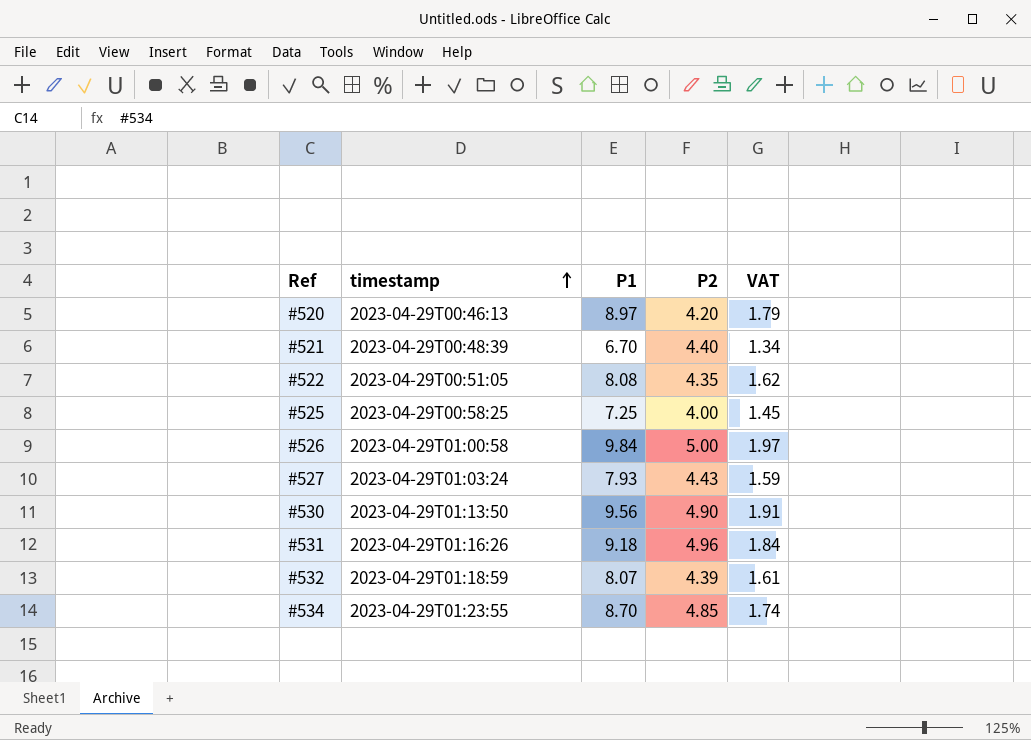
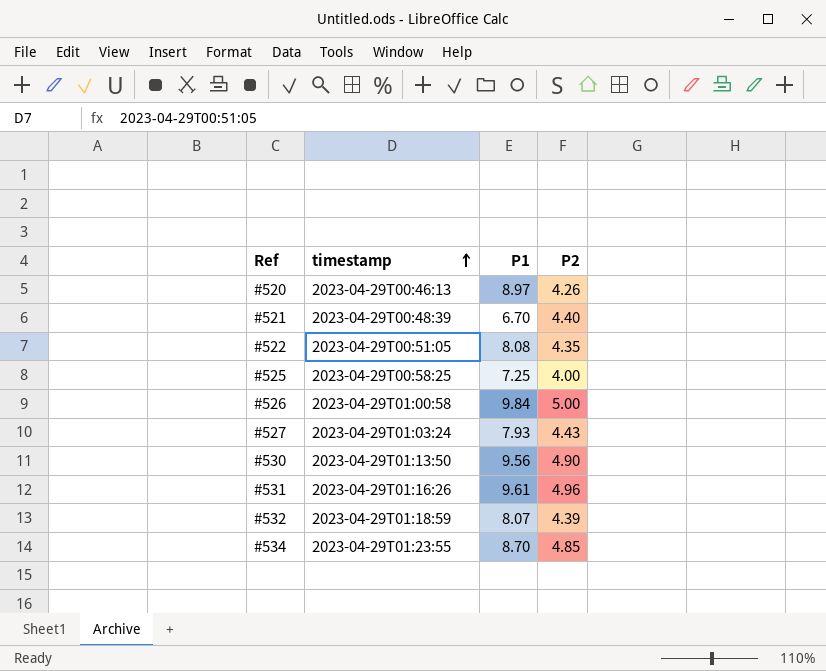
column VAT | formula: [P1] * 0.2 -> none
#520 | P2: 4.20 -> 4.26
#531 | P1: 9.18 -> 9.61

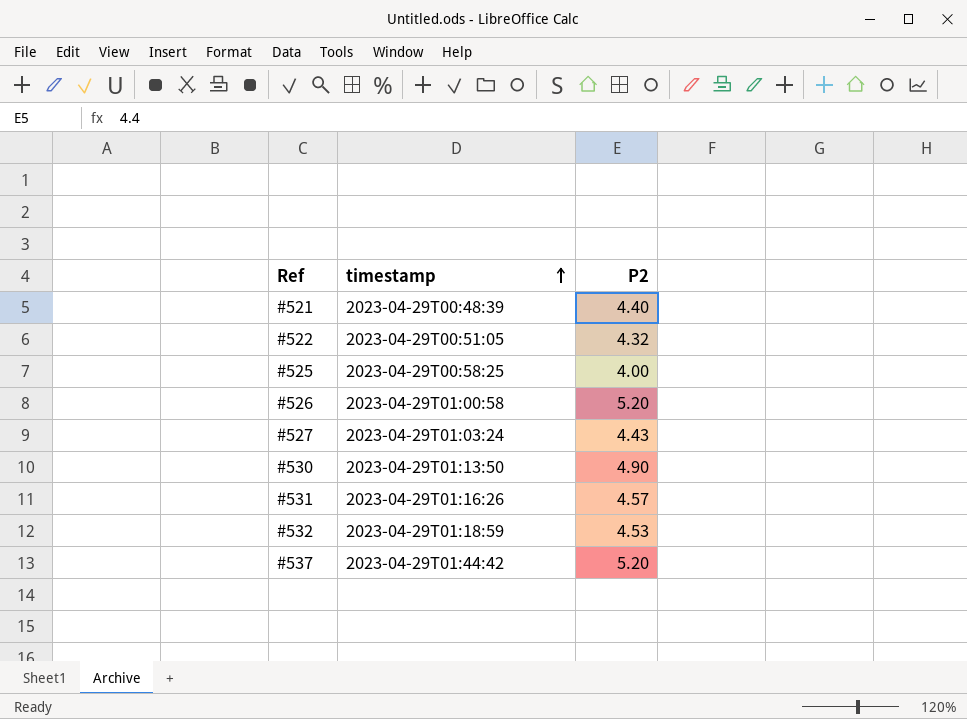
column P1 | position: 3 -> none
row #520: 2023-04-29T00:46:13 | 8.97 | 4.26 -> none
row #534: 2023-04-29T01:23:55 | 8.70 | 4.85 -> none
#522 | P2: 4.35 -> 4.32
#526 | P2: 5.00 -> 5.20
#531 | P2: 4.96 -> 4.57
#532 | P2: 4.39 -> 4.53
row #537: none -> 2023-04-29T01:44:42 | 5.20

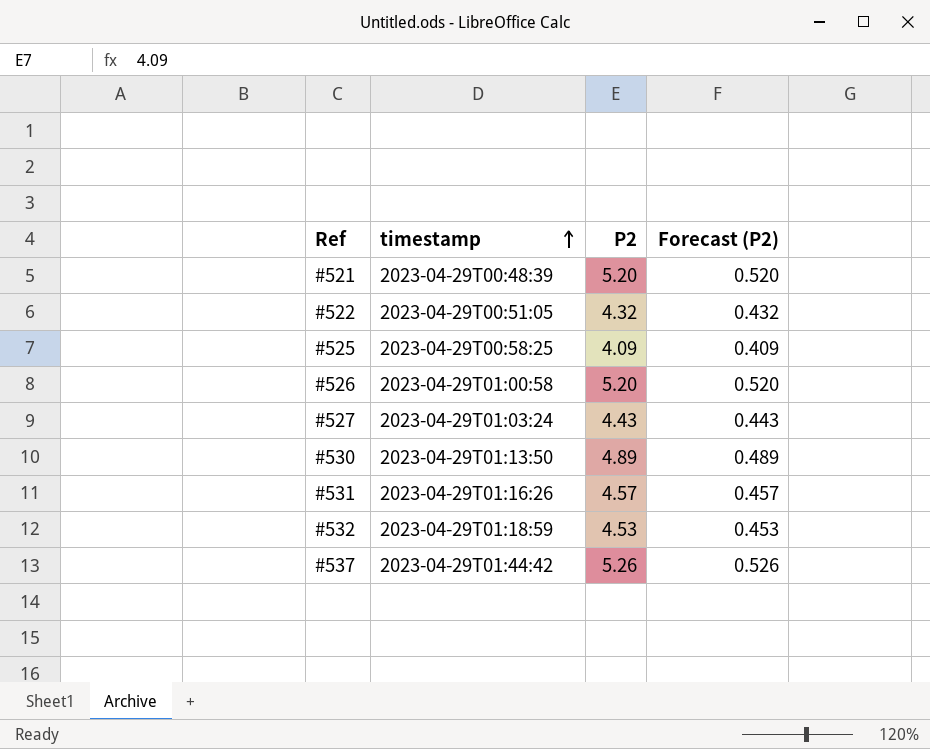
column Forecast (P2) | formula: none -> [P2] * 0.1
#521 | P2: 4.40 -> 5.20
#525 | P2: 4.00 -> 4.09
#530 | P2: 4.90 -> 4.89
#537 | P2: 5.20 -> 5.26

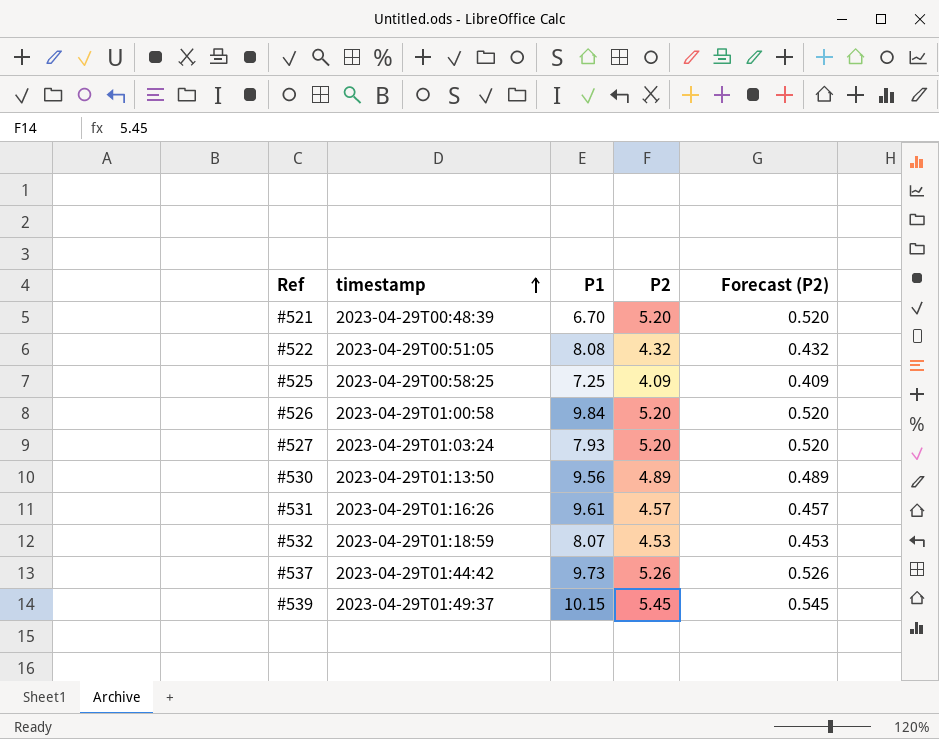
column P1 | position: none -> 3
#527 | P2: 4.43 -> 5.20
#527 | Forecast (P2): 0.443 -> 0.520
row #539: none -> 2023-04-29T01:49:37 | 10.15 | 5.45 | 0.545

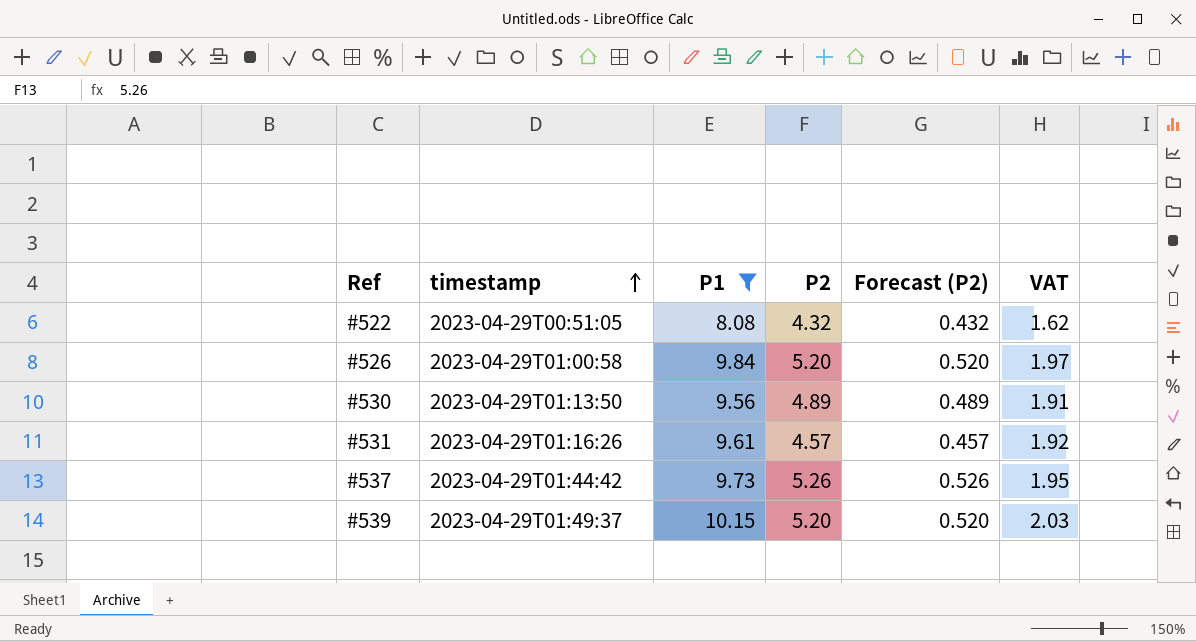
filter: none -> P1 >= 8.08
column VAT | formula: none -> [P1] * 0.2
#539 | P2: 5.45 -> 5.20
#539 | Forecast (P2): 0.545 -> 0.520

